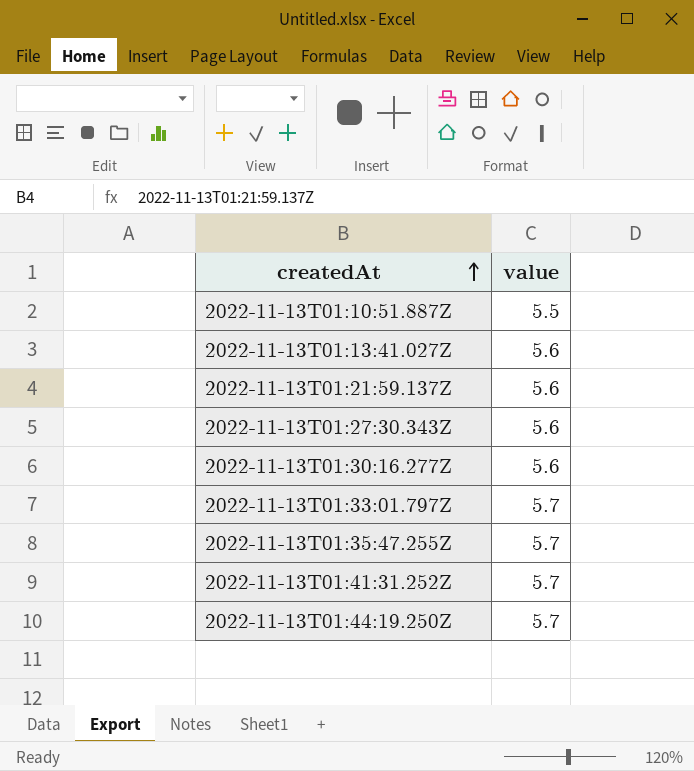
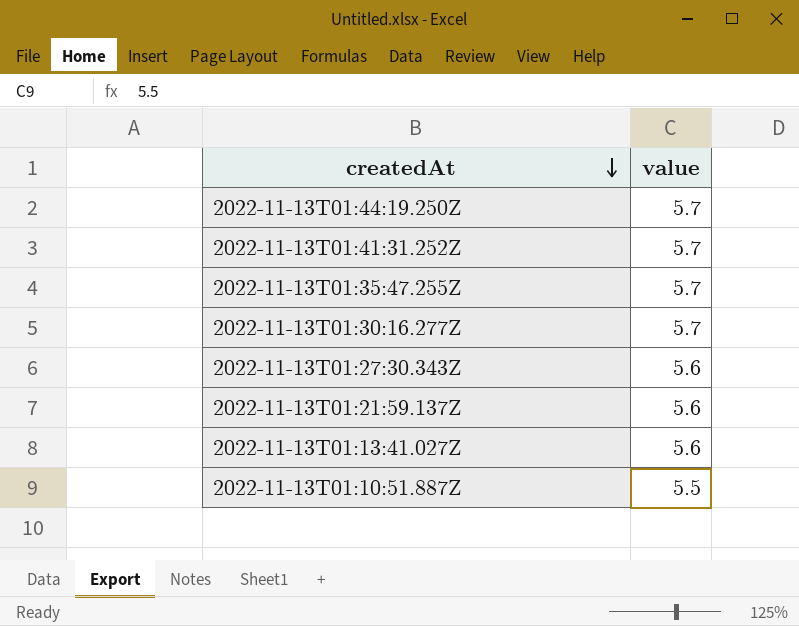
row order: createdAt ascending -> createdAt descending
row 2022-11-13T01:33:01.797Z: 5.7 -> none
2022-11-13T01:30:16.277Z | value: 5.6 -> 5.7

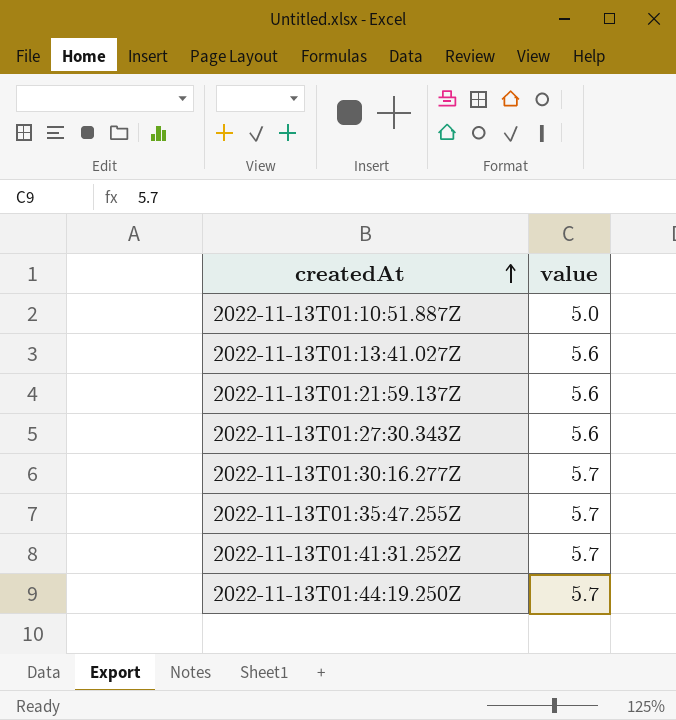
row order: createdAt descending -> createdAt ascending
2022-11-13T01:10:51.887Z | value: 5.5 -> 5.0

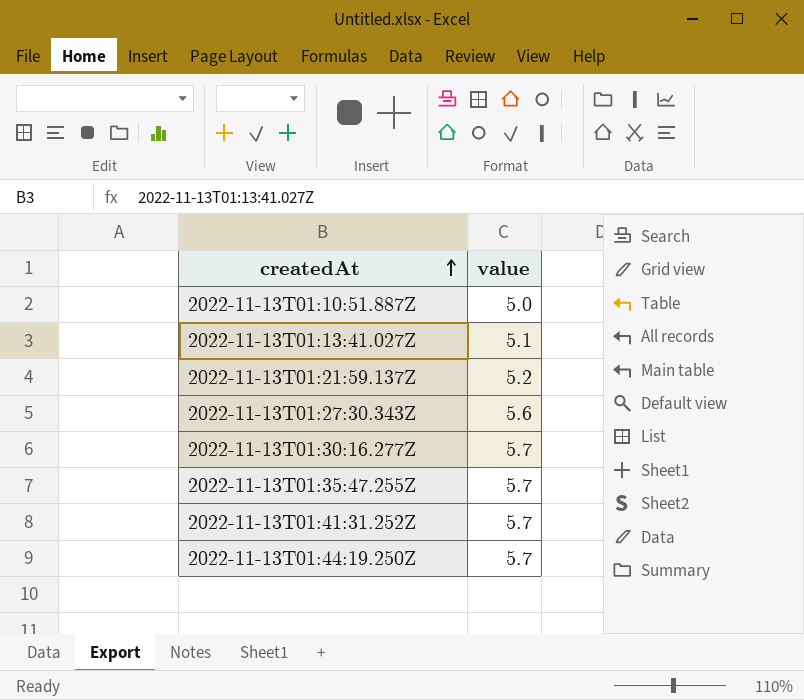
2022-11-13T01:13:41.027Z | value: 5.6 -> 5.1
2022-11-13T01:21:59.137Z | value: 5.6 -> 5.2

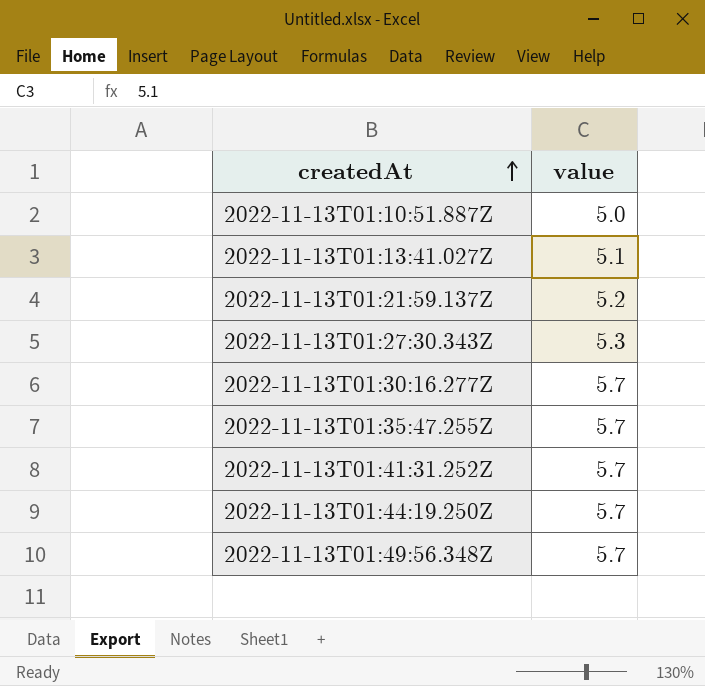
2022-11-13T01:27:30.343Z | value: 5.6 -> 5.3
row 2022-11-13T01:49:56.348Z: none -> 5.7

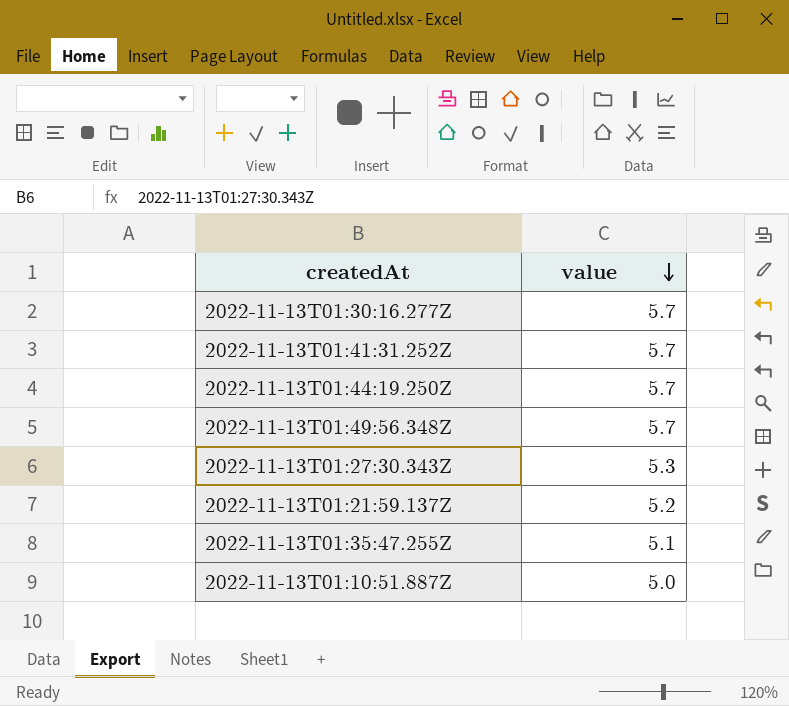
row order: createdAt ascending -> value descending
row 2022-11-13T01:13:41.027Z: 5.1 -> none
2022-11-13T01:35:47.255Z | value: 5.7 -> 5.1

